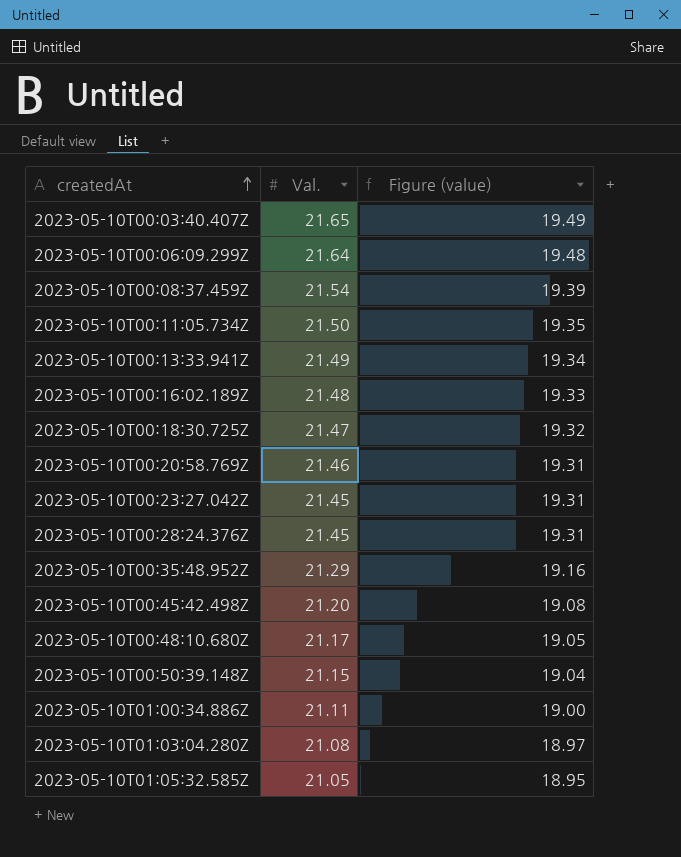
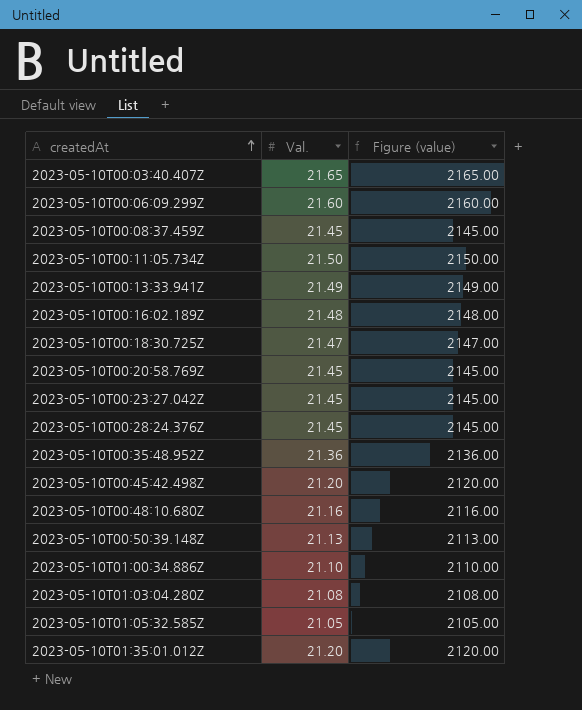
column Figure (value) | formula: [Val.] * 0.9 -> [Val.] * 100
2023-05-10T00:06:09.299Z | Val.: 21.64 -> 21.60
2023-05-10T00:08:37.459Z | Val.: 21.54 -> 21.45
2023-05-10T00:20:58.769Z | Val.: 21.46 -> 21.45
2023-05-10T00:35:48.952Z | Val.: 21.29 -> 21.36
2023-05-10T00:48:10.680Z | Val.: 21.17 -> 21.16
2023-05-10T00:50:39.148Z | Val.: 21.15 -> 21.13
2023-05-10T01:00:34.886Z | Val.: 21.11 -> 21.10
row 2023-05-10T01:35:01.012Z: none -> 21.20 | 2120.00

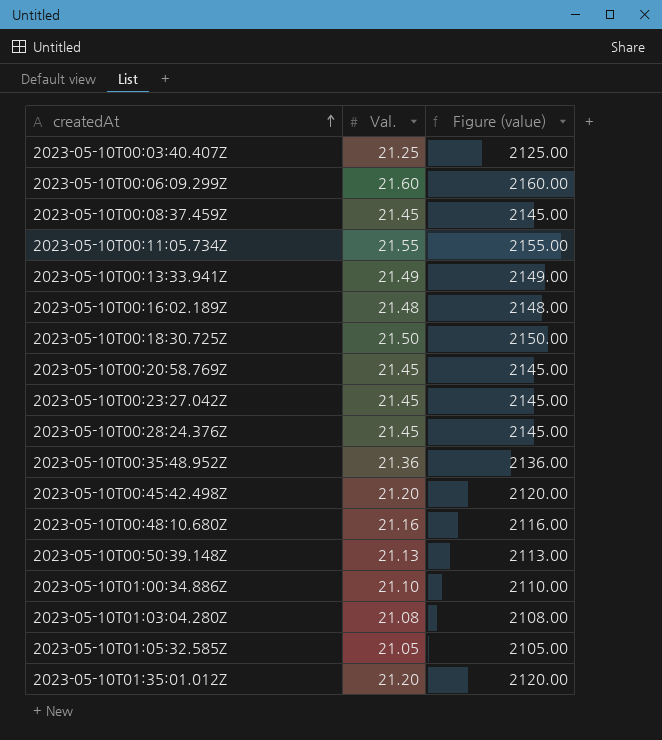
2023-05-10T00:03:40.407Z | Val.: 21.65 -> 21.25
2023-05-10T00:03:40.407Z | Figure (value): 2165.00 -> 2125.00
2023-05-10T00:11:05.734Z | Val.: 21.50 -> 21.55
2023-05-10T00:11:05.734Z | Figure (value): 2150.00 -> 2155.00
2023-05-10T00:18:30.725Z | Val.: 21.47 -> 21.50
2023-05-10T00:18:30.725Z | Figure (value): 2147.00 -> 2150.00

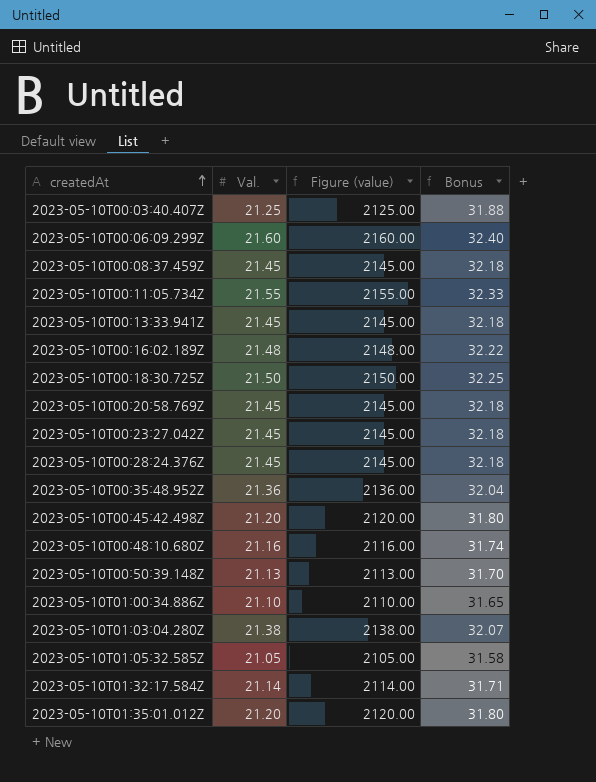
column Bonus | formula: none -> [Val.] * 1.5
2023-05-10T00:13:33.941Z | Val.: 21.49 -> 21.45
2023-05-10T00:13:33.941Z | Figure (value): 2149.00 -> 2145.00
2023-05-10T01:03:04.280Z | Val.: 21.08 -> 21.38
2023-05-10T01:03:04.280Z | Figure (value): 2108.00 -> 2138.00
row 2023-05-10T01:32:17.584Z: none -> 21.14 | 2114.00 | 31.71

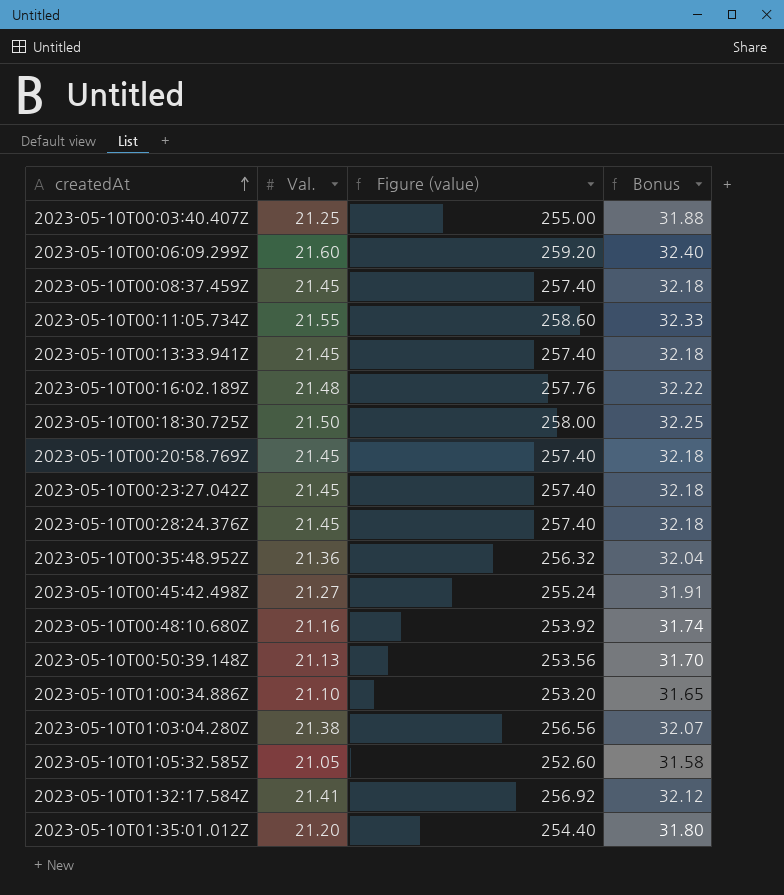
column Figure (value) | formula: [Val.] * 100 -> [Val.] * 12
2023-05-10T00:45:42.498Z | Val.: 21.20 -> 21.27
2023-05-10T00:45:42.498Z | Bonus: 31.80 -> 31.91
2023-05-10T01:32:17.584Z | Val.: 21.14 -> 21.41
2023-05-10T01:32:17.584Z | Bonus: 31.71 -> 32.12

